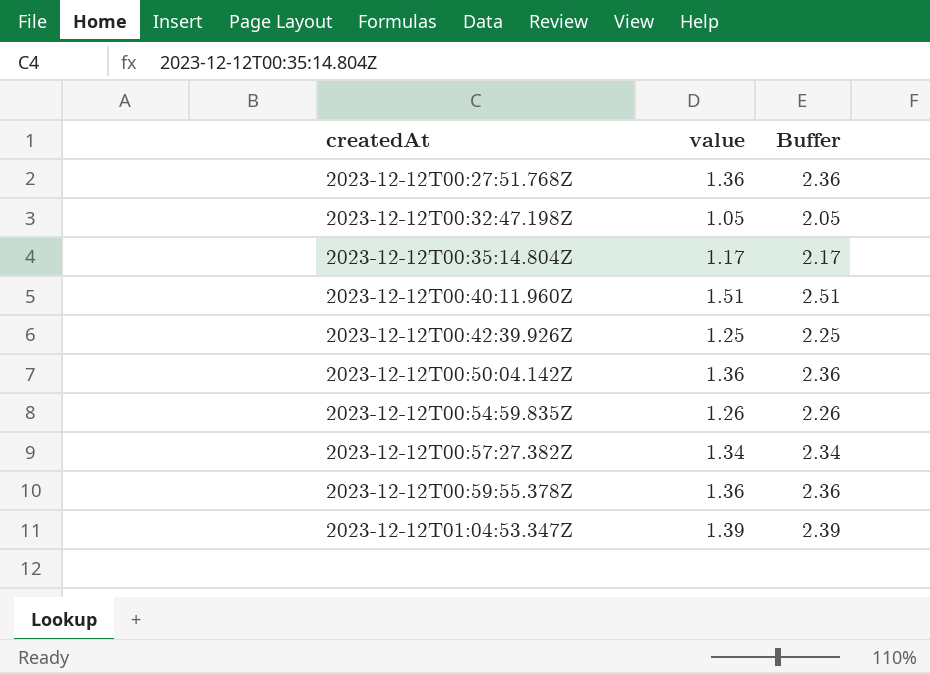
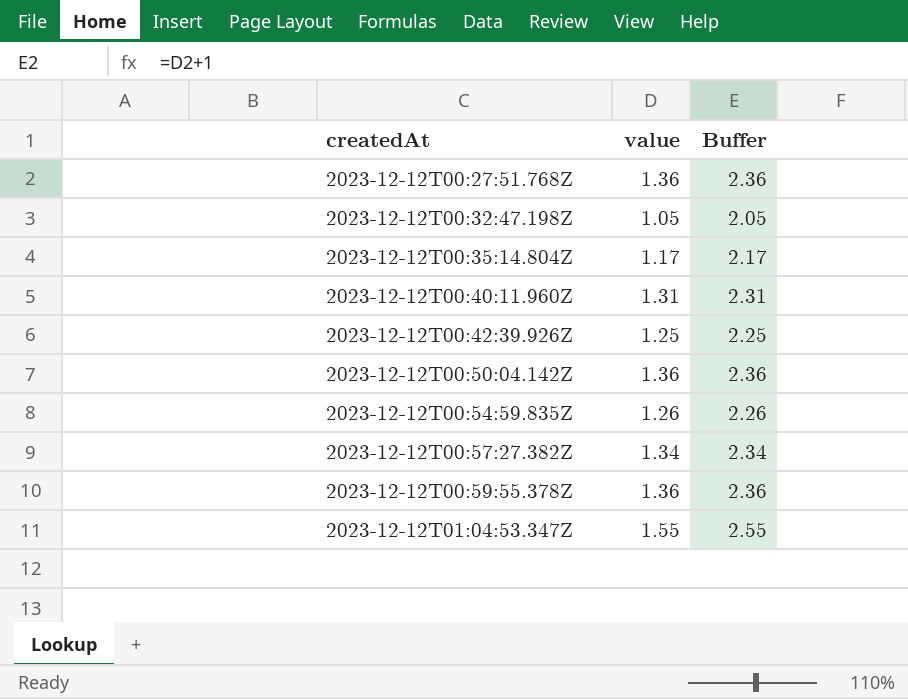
2023-12-12T00:40:11.960Z | value: 1.51 -> 1.31
2023-12-12T00:40:11.960Z | Buffer: 2.51 -> 2.31
2023-12-12T01:04:53.347Z | value: 1.39 -> 1.55
2023-12-12T01:04:53.347Z | Buffer: 2.39 -> 2.55

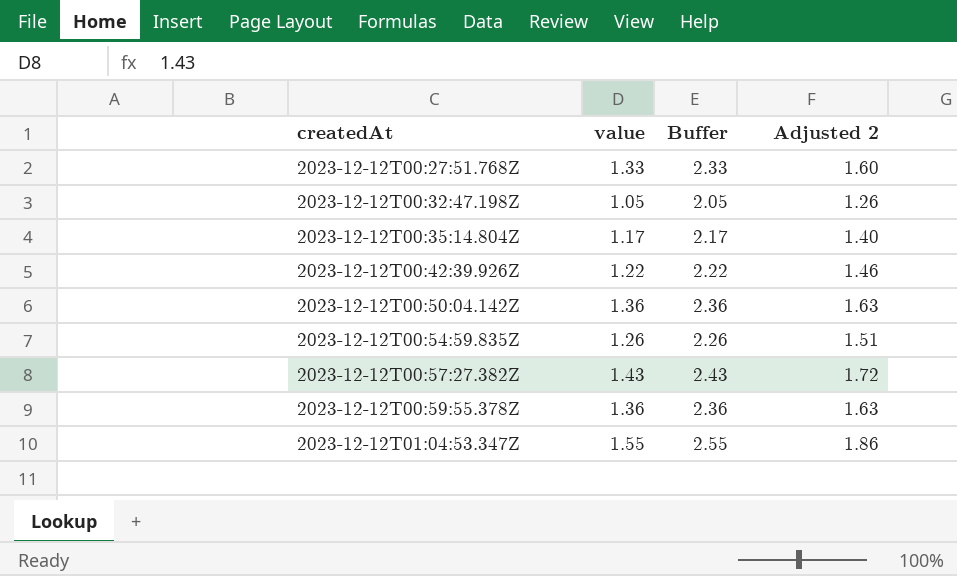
column Adjusted 2 | formula: none -> [value] * 1.2
row 2023-12-12T00:40:11.960Z: 1.31 | 2.31 -> none
2023-12-12T00:27:51.768Z | value: 1.36 -> 1.33
2023-12-12T00:27:51.768Z | Buffer: 2.36 -> 2.33
2023-12-12T00:42:39.926Z | value: 1.25 -> 1.22
2023-12-12T00:42:39.926Z | Buffer: 2.25 -> 2.22
2023-12-12T00:57:27.382Z | value: 1.34 -> 1.43
2023-12-12T00:57:27.382Z | Buffer: 2.34 -> 2.43

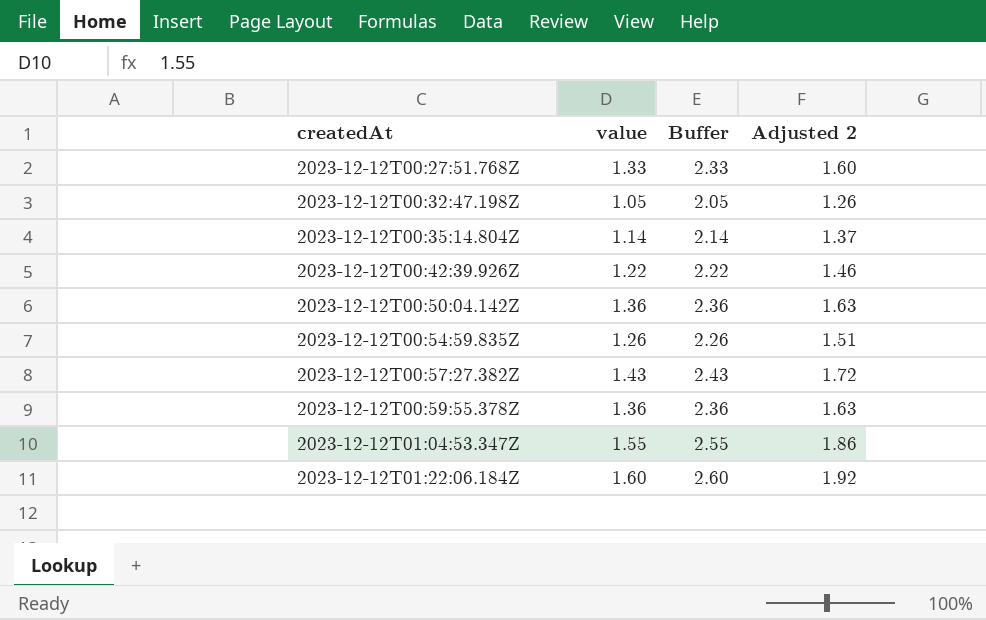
2023-12-12T00:35:14.804Z | value: 1.17 -> 1.14
2023-12-12T00:35:14.804Z | Buffer: 2.17 -> 2.14
2023-12-12T00:35:14.804Z | Adjusted 2: 1.40 -> 1.37
row 2023-12-12T01:22:06.184Z: none -> 1.60 | 2.60 | 1.92

